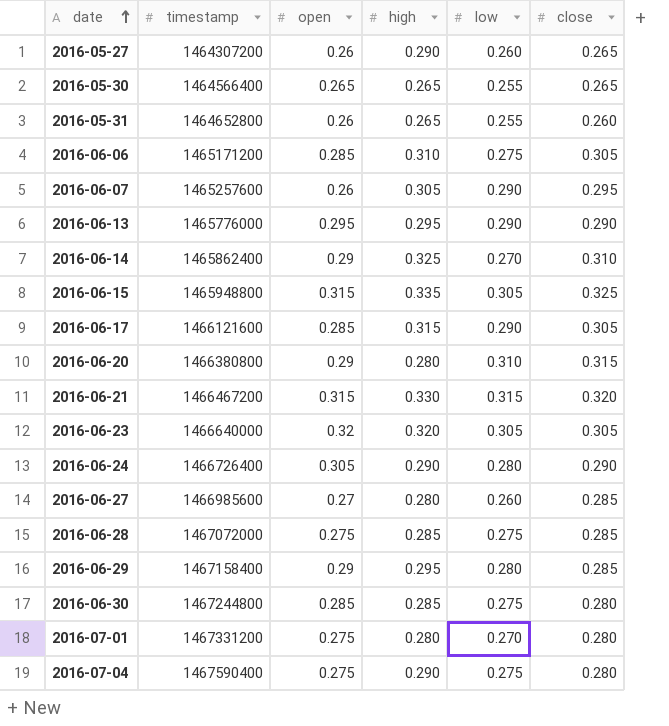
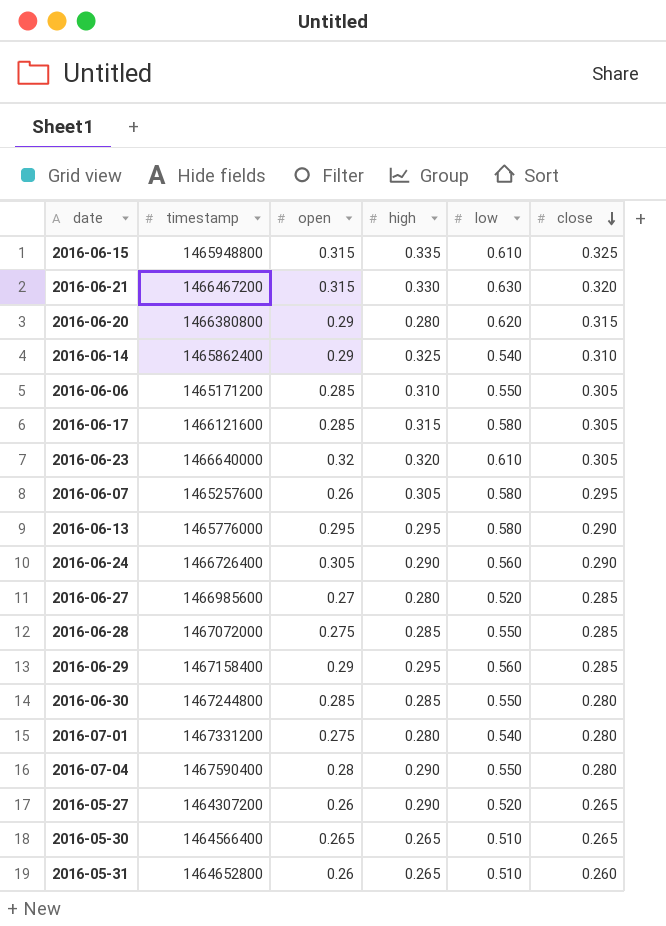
row order: date ascending -> close descending
2016-06-15 | low: 0.305 -> 0.610
2016-06-21 | low: 0.315 -> 0.630
2016-06-20 | low: 0.310 -> 0.620
2016-06-14 | low: 0.270 -> 0.540
2016-06-06 | low: 0.275 -> 0.550
2016-06-17 | low: 0.290 -> 0.580
2016-06-23 | low: 0.305 -> 0.610
2016-06-07 | low: 0.290 -> 0.580
2016-06-13 | low: 0.290 -> 0.580
2016-06-24 | low: 0.280 -> 0.560
2016-06-27 | low: 0.260 -> 0.520
2016-06-28 | low: 0.275 -> 0.550
2016-06-29 | low: 0.280 -> 0.560
2016-06-30 | low: 0.275 -> 0.550
2016-07-01 | low: 0.270 -> 0.540
2016-07-04 | open: 0.275 -> 0.28
2016-07-04 | low: 0.275 -> 0.550
2016-05-27 | low: 0.260 -> 0.520
2016-05-30 | low: 0.255 -> 0.510
2016-05-31 | low: 0.255 -> 0.510

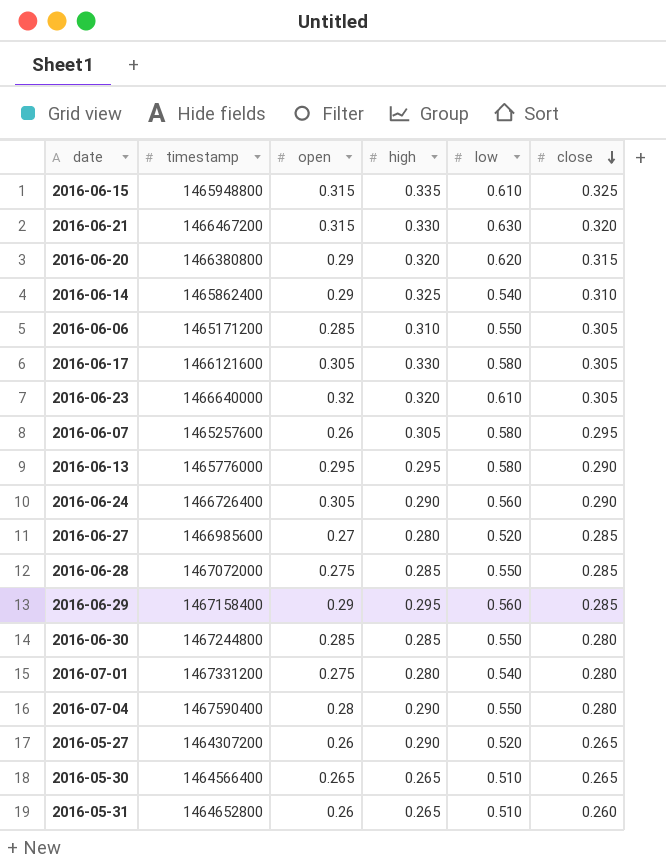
2016-06-20 | high: 0.280 -> 0.320
2016-06-17 | open: 0.285 -> 0.305
2016-06-17 | high: 0.315 -> 0.330

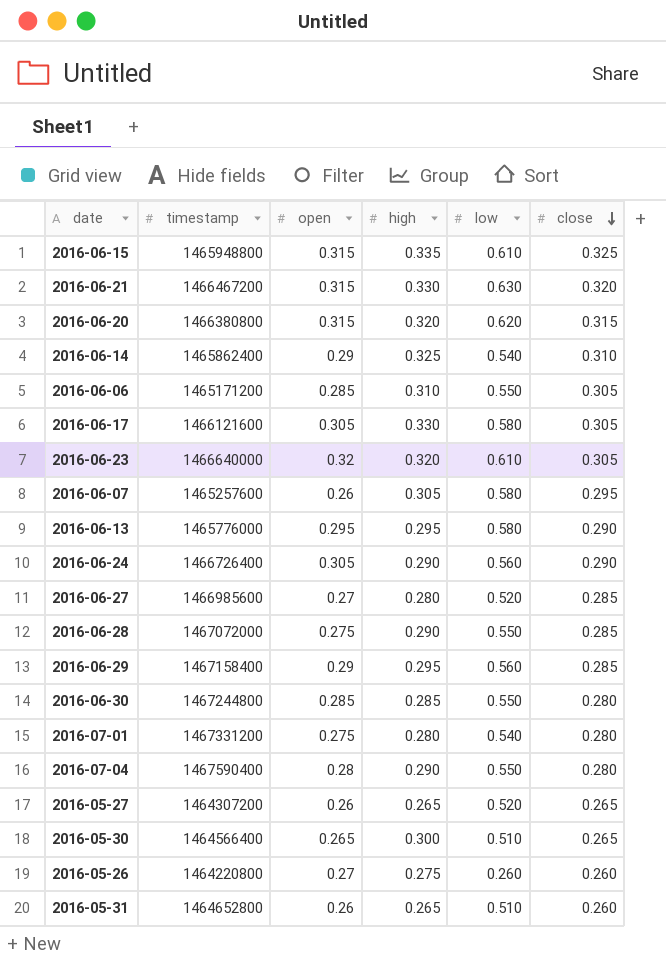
2016-06-20 | open: 0.29 -> 0.315
2016-06-28 | high: 0.285 -> 0.290
2016-05-27 | high: 0.290 -> 0.265
2016-05-30 | high: 0.265 -> 0.300
row 2016-05-26: none -> 1464220800 | 0.27 | 0.275 | 0.260 | 0.260

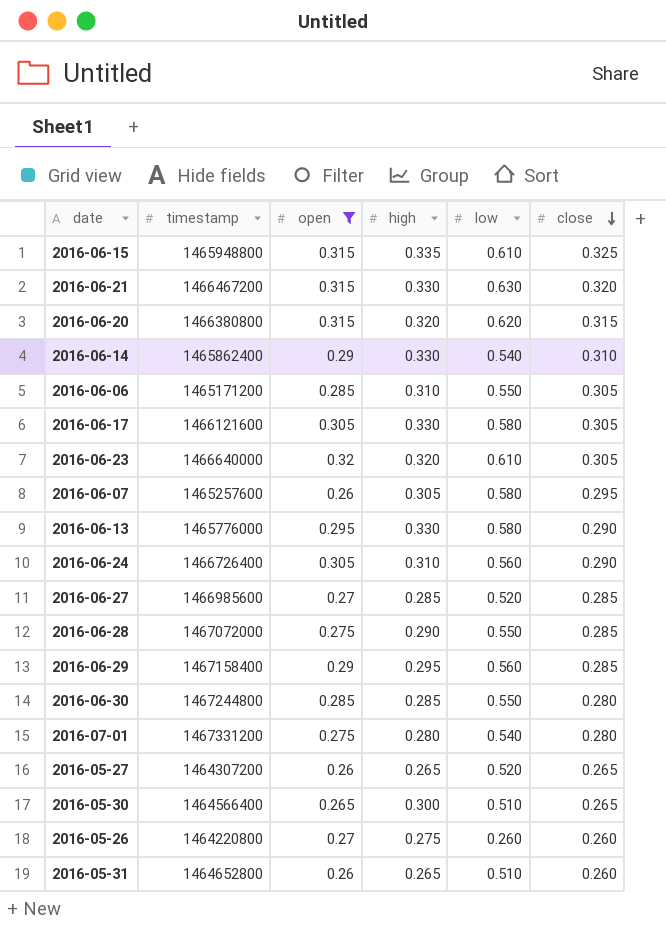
filter: none -> open != 0.28
2016-06-14 | high: 0.325 -> 0.330
2016-06-13 | high: 0.295 -> 0.330
2016-06-24 | high: 0.290 -> 0.310
2016-06-27 | high: 0.280 -> 0.285

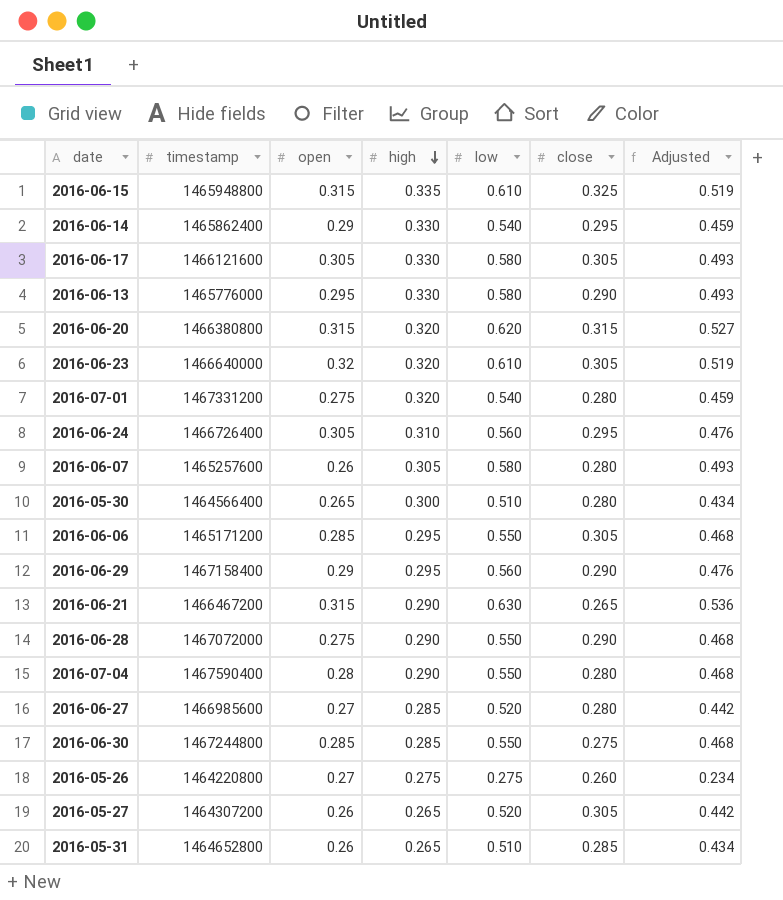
filter: open != 0.28 -> none
row order: close descending -> high descending
column Adjusted | formula: none -> [low] * 0.85
2016-06-14 | close: 0.310 -> 0.295
2016-07-01 | high: 0.280 -> 0.320
2016-06-24 | close: 0.290 -> 0.295
2016-06-07 | close: 0.295 -> 0.280
2016-05-30 | close: 0.265 -> 0.280
2016-06-06 | high: 0.310 -> 0.295
2016-06-29 | close: 0.285 -> 0.290
2016-06-21 | high: 0.330 -> 0.290
2016-06-21 | close: 0.320 -> 0.265
2016-06-28 | close: 0.285 -> 0.290
2016-06-27 | close: 0.285 -> 0.280
2016-06-30 | close: 0.280 -> 0.275
2016-05-26 | low: 0.260 -> 0.275
2016-05-27 | close: 0.265 -> 0.305
2016-05-31 | close: 0.260 -> 0.285

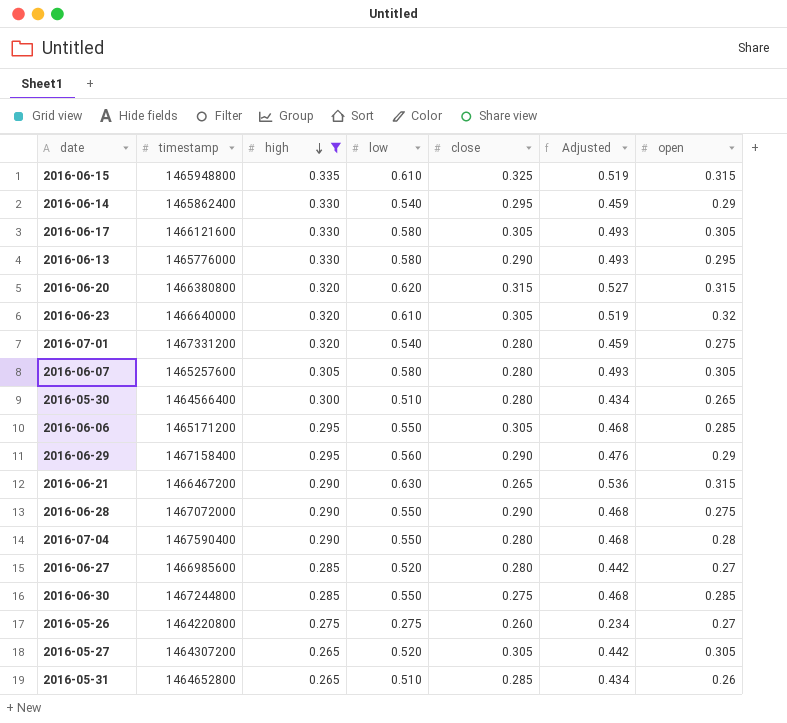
filter: none -> high != 0.310
column open | position: 3 -> 7
2016-06-07 | open: 0.26 -> 0.305
2016-05-27 | open: 0.26 -> 0.305

